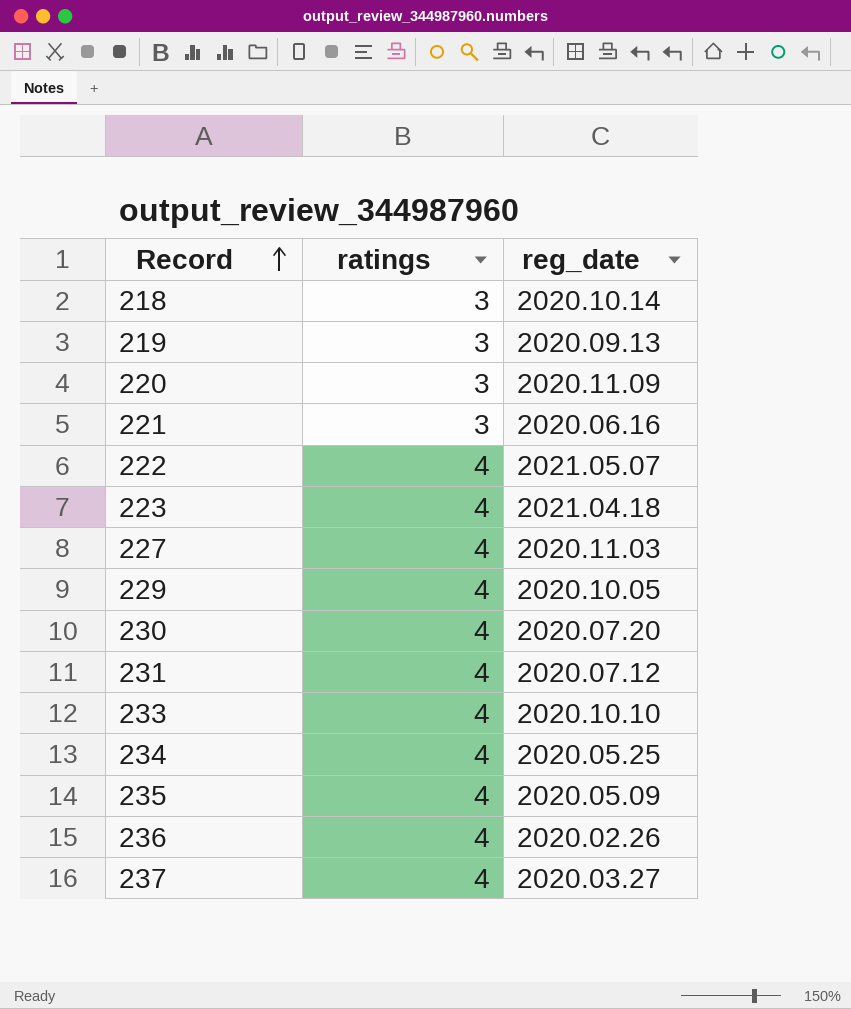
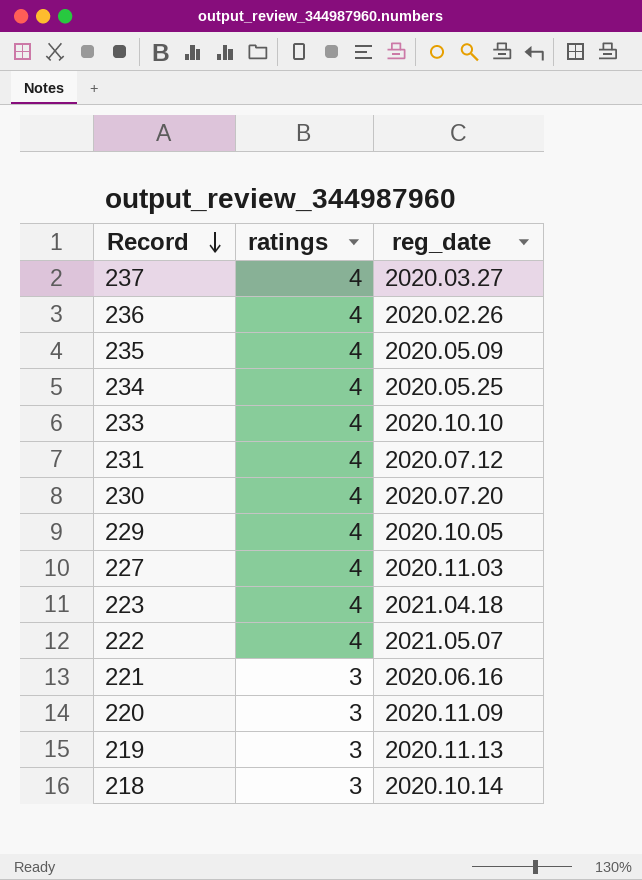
row order: Record ascending -> Record descending
219 | reg_date: 2020.09.13 -> 2020.11.13

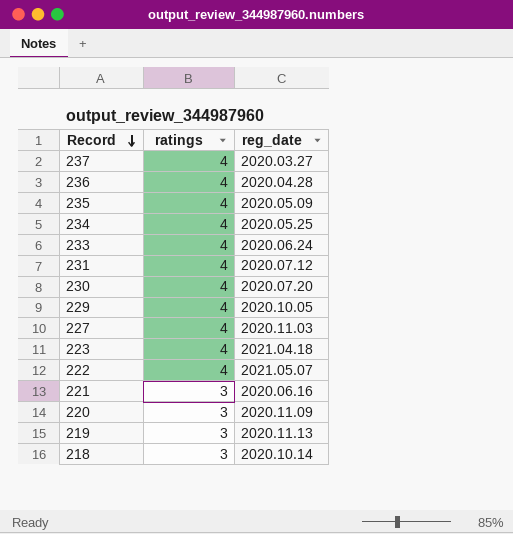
236 | reg_date: 2020.02.26 -> 2020.04.28
233 | reg_date: 2020.10.10 -> 2020.06.24

